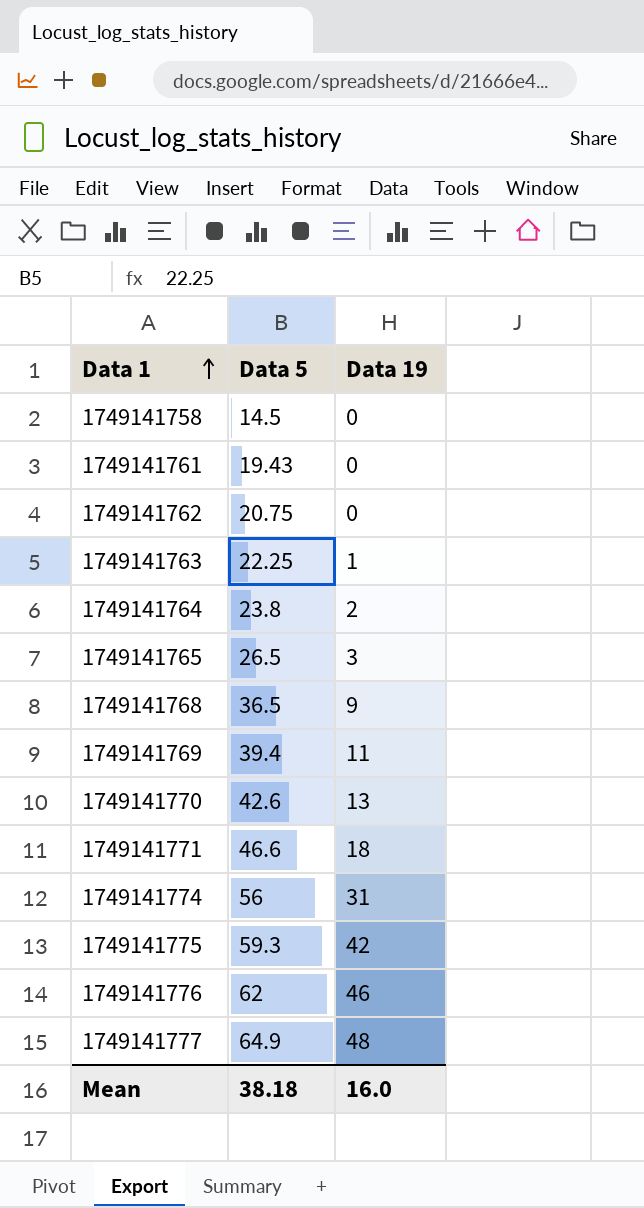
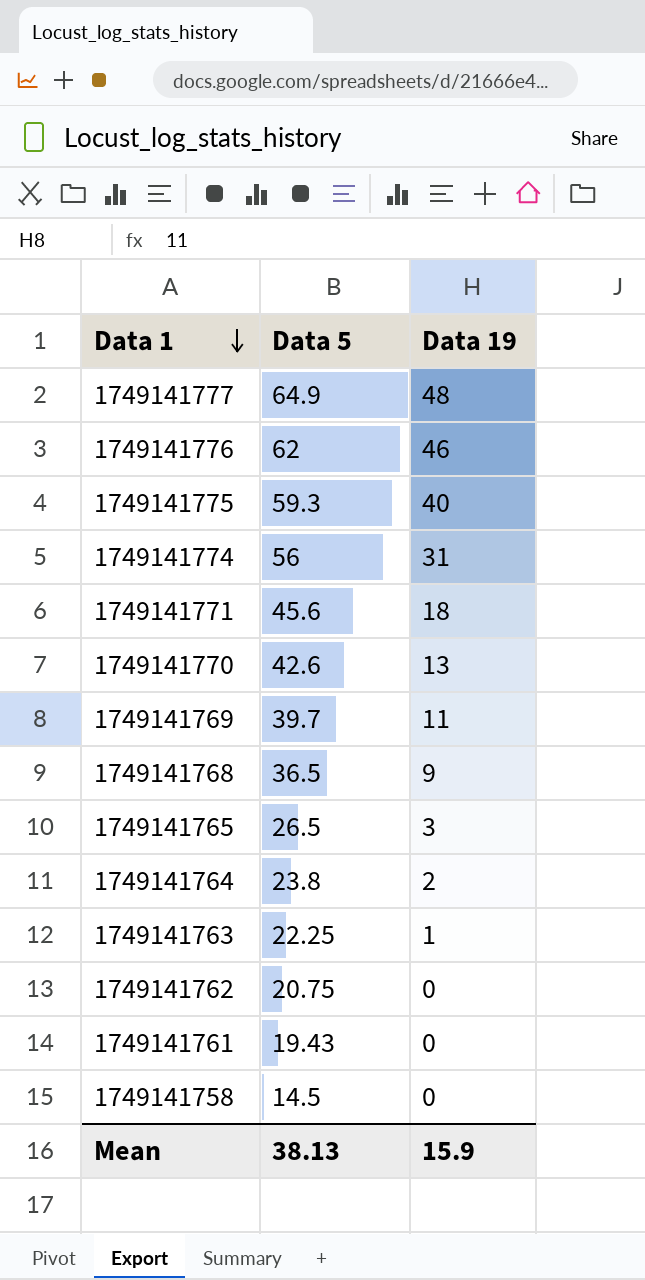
row order: Data 1 ascending -> Data 1 descending
1749141775 | Data 19: 42 -> 40
1749141771 | Data 5: 46.6 -> 45.6
1749141769 | Data 5: 39.4 -> 39.7
Mean | Data 5: 38.18 -> 38.13
Mean | Data 19: 16.0 -> 15.9

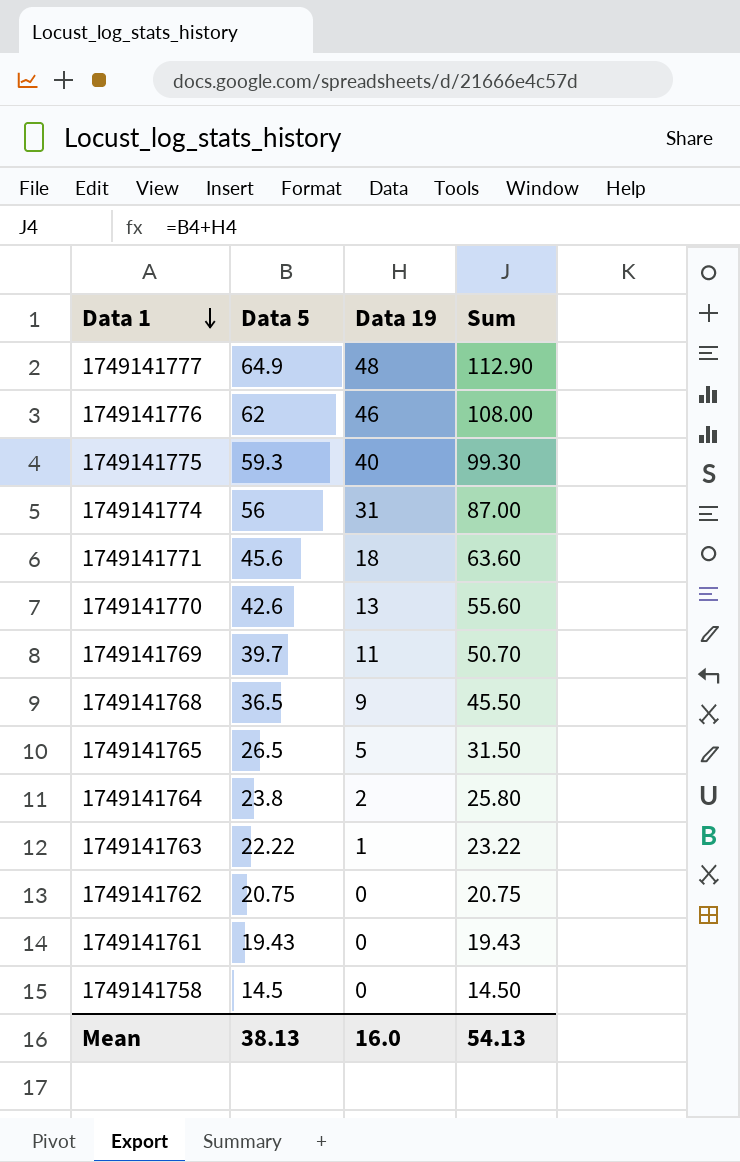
column Sum | formula: none -> [Data 5] + [Data 19]
1749141765 | Data 19: 3 -> 5
1749141763 | Data 5: 22.25 -> 22.22
Mean | Data 19: 15.9 -> 16.0

